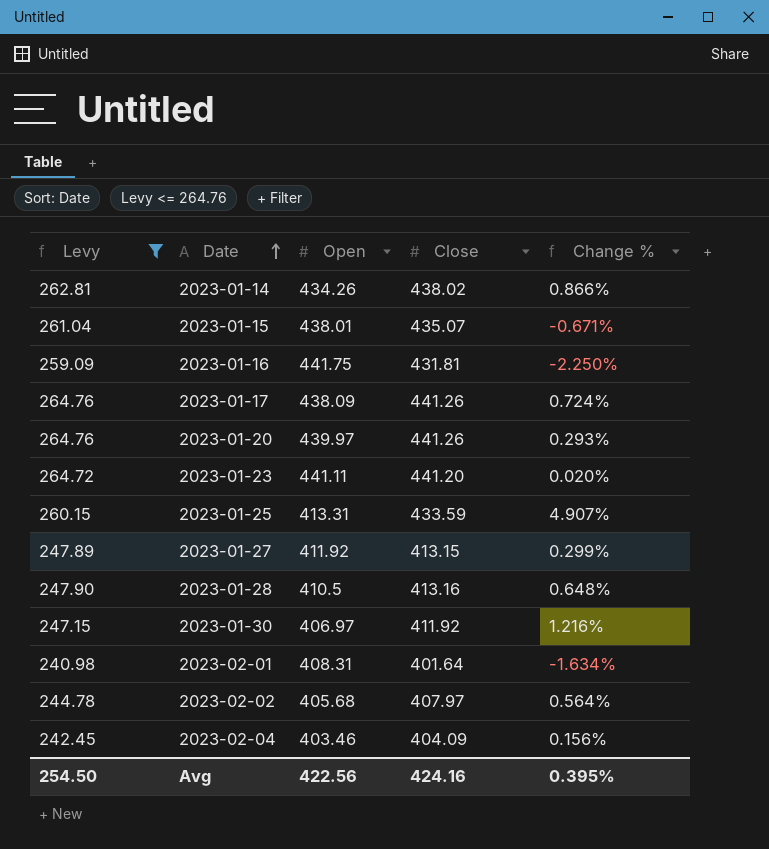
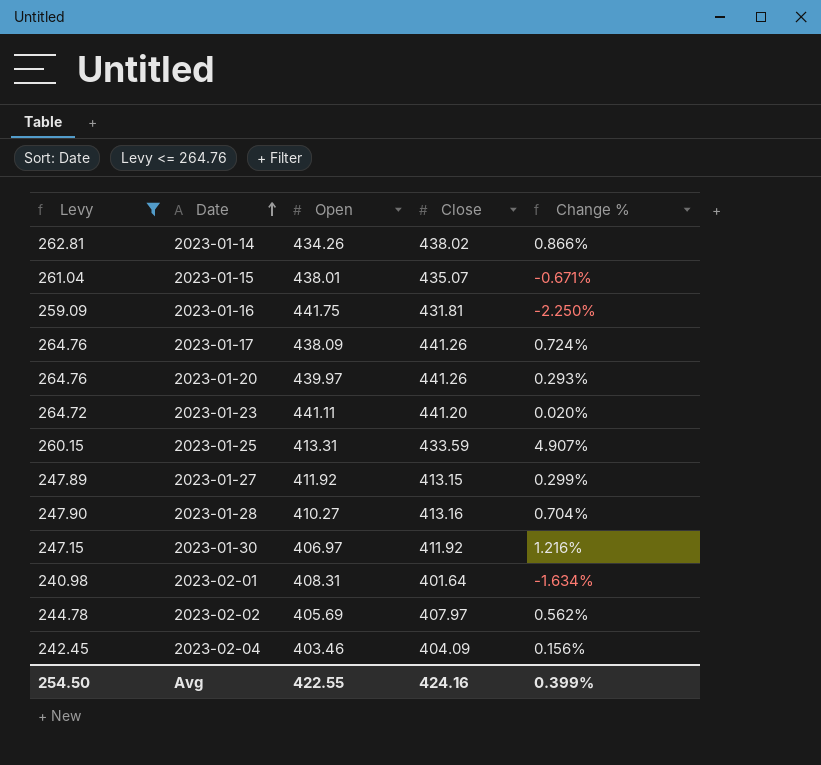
2023-01-28 | Open: 410.5 -> 410.27
2023-01-28 | Change %: 0.648% -> 0.704%
2023-02-02 | Open: 405.68 -> 405.69
2023-02-02 | Change %: 0.564% -> 0.562%
Avg | Open: 422.56 -> 422.55
Avg | Change %: 0.395% -> 0.399%

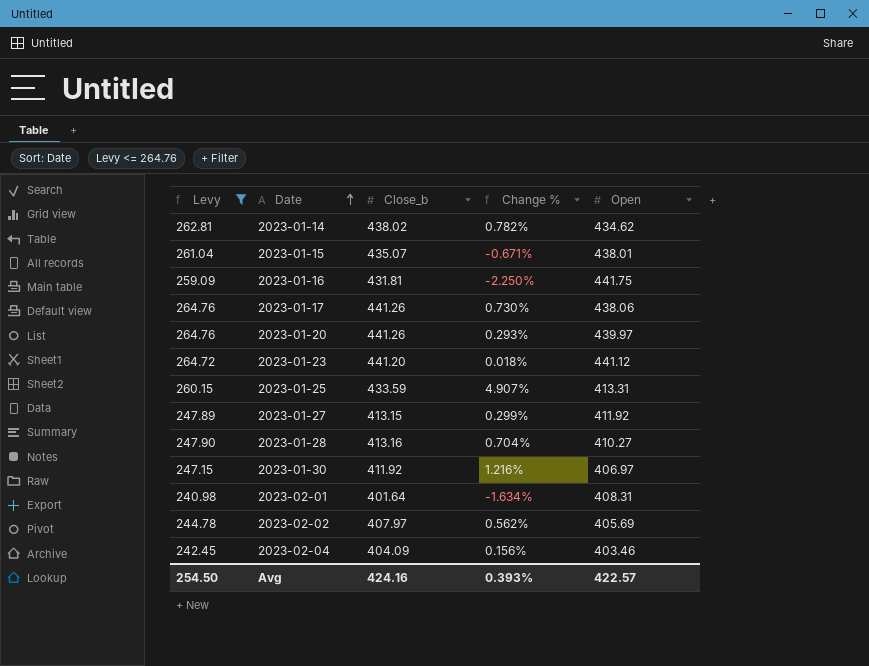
column name: Close -> Close_b
column Open | position: 3 -> 5
2023-01-14 | Change %: 0.866% -> 0.782%
2023-01-14 | Open: 434.26 -> 434.62
2023-01-17 | Change %: 0.724% -> 0.730%
2023-01-17 | Open: 438.09 -> 438.06
2023-01-23 | Change %: 0.020% -> 0.018%
2023-01-23 | Open: 441.11 -> 441.12
Avg | Change %: 0.399% -> 0.393%
Avg | Open: 422.55 -> 422.57

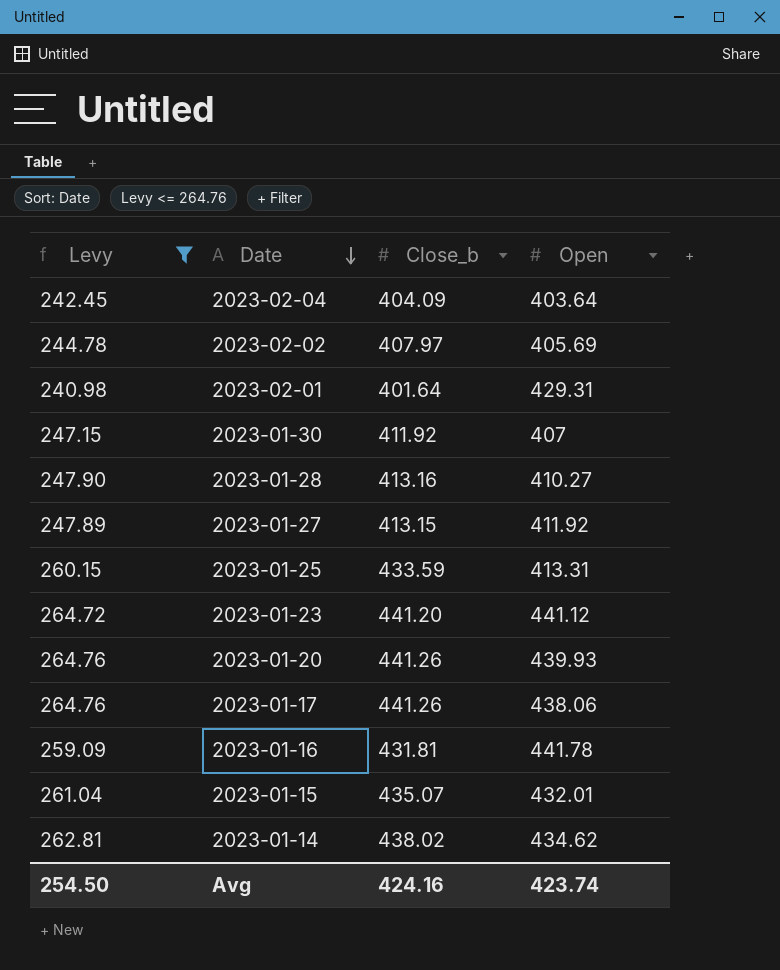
row order: Date ascending -> Date descending
column Change % | formula: ([Close_b] - [Open]) / [Open] -> none
2023-02-04 | Open: 403.46 -> 403.64
2023-02-01 | Open: 408.31 -> 429.31
2023-01-30 | Open: 406.97 -> 407
2023-01-20 | Open: 439.97 -> 439.93
2023-01-16 | Open: 441.75 -> 441.78
2023-01-15 | Open: 438.01 -> 432.01
Avg | Open: 422.57 -> 423.74

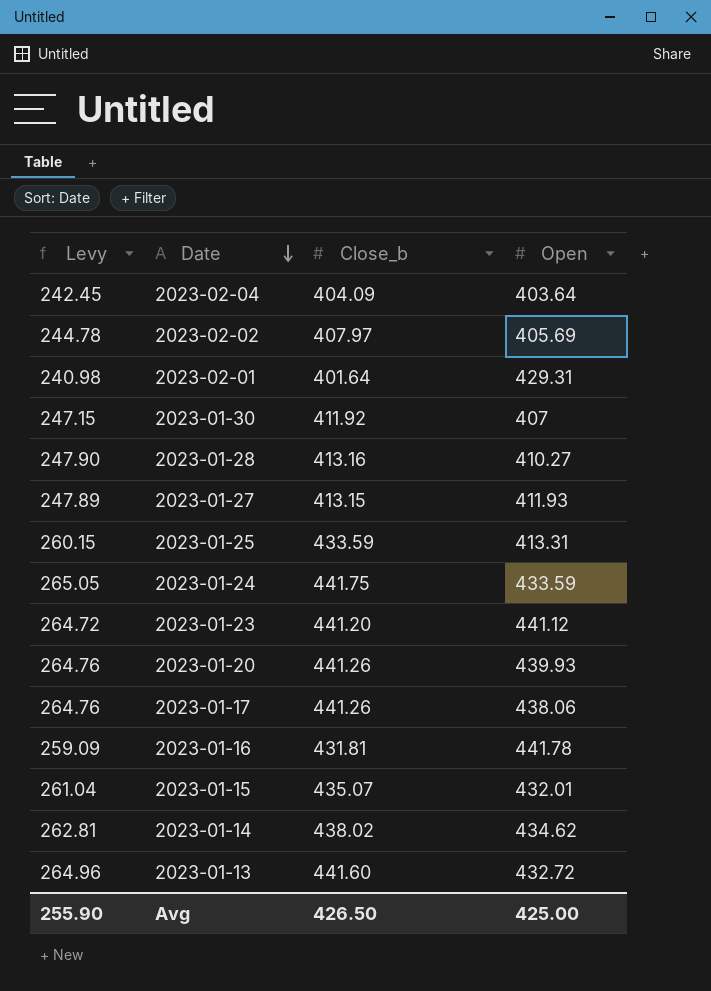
filter: Levy <= 264.76 -> none
2023-01-27 | Open: 411.92 -> 411.93
Avg | Levy: 254.50 -> 255.90
Avg | Close_b: 424.16 -> 426.50
Avg | Open: 423.74 -> 425.00

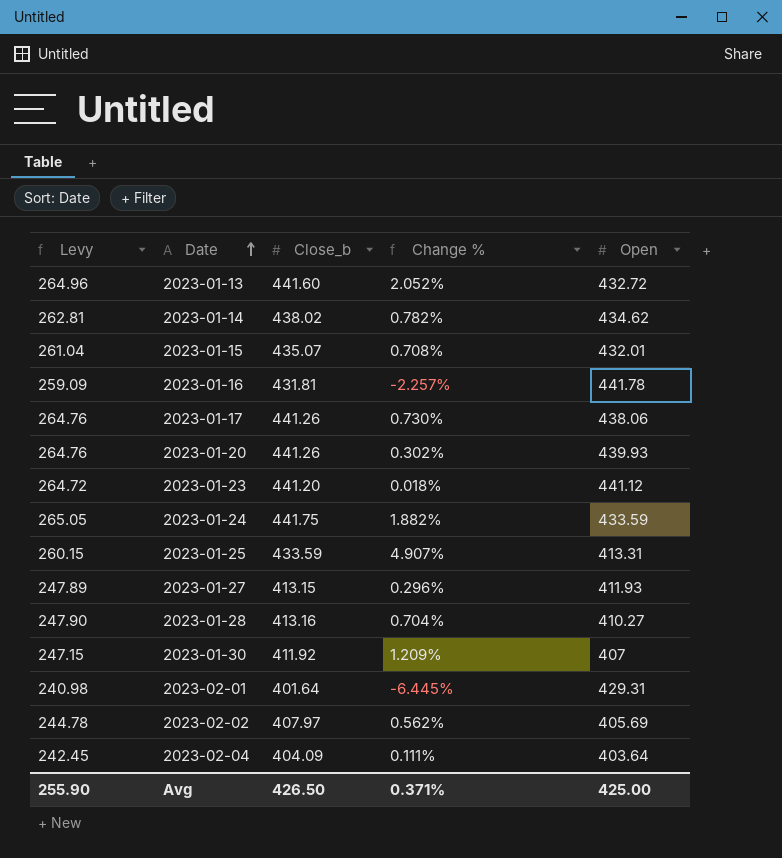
row order: Date descending -> Date ascending
column Change % | formula: none -> ([Close_b] - [Open]) / [Open]

